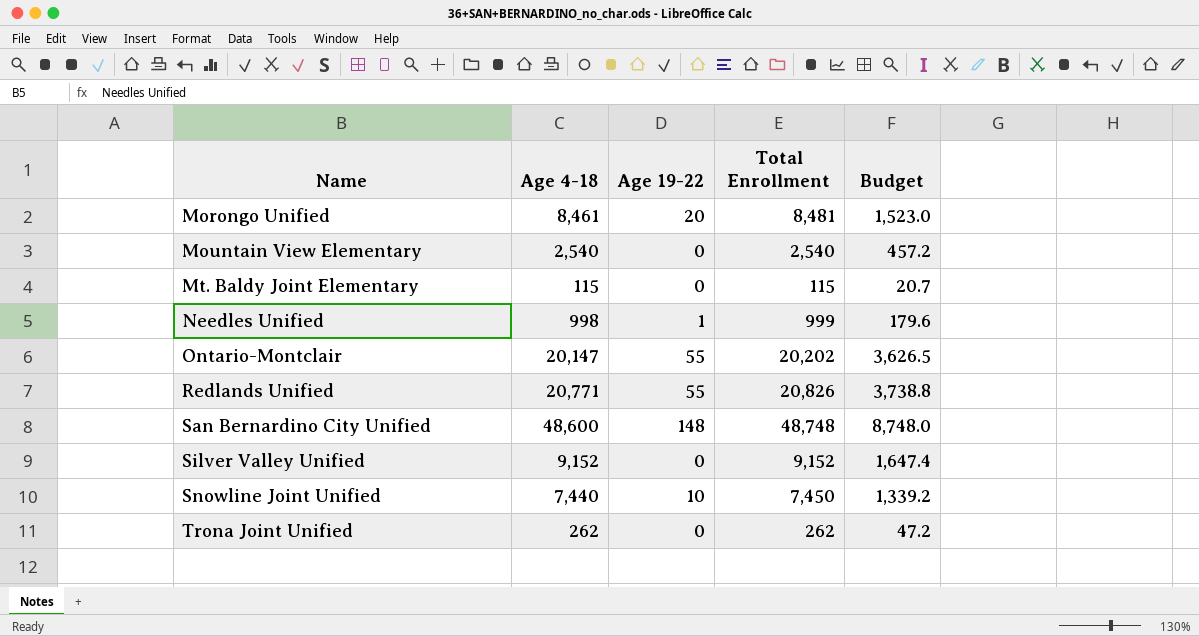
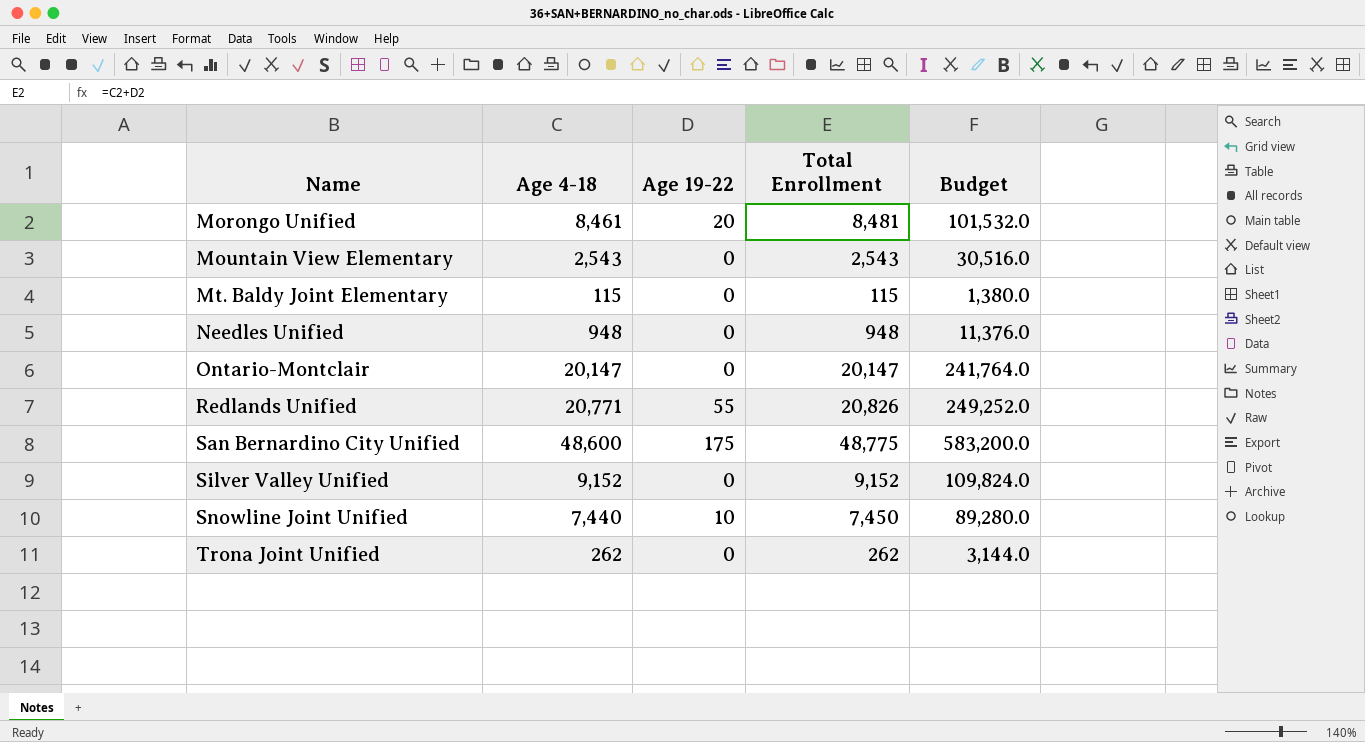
column Budget | formula: [Age 4-18] * 0.18 -> [Age 4-18] * 12
Mountain View Elementary | Age 4-18: 2,540 -> 2,543
Mountain View Elementary | Total Enrollment: 2,540 -> 2,543
Needles Unified | Age 4-18: 998 -> 948
Needles Unified | Age 19-22: 1 -> 0
Needles Unified | Total Enrollment: 999 -> 948
Ontario-Montclair | Age 19-22: 55 -> 0
Ontario-Montclair | Total Enrollment: 20,202 -> 20,147
San Bernardino City Unified | Age 19-22: 148 -> 175
San Bernardino City Unified | Total Enrollment: 48,748 -> 48,775

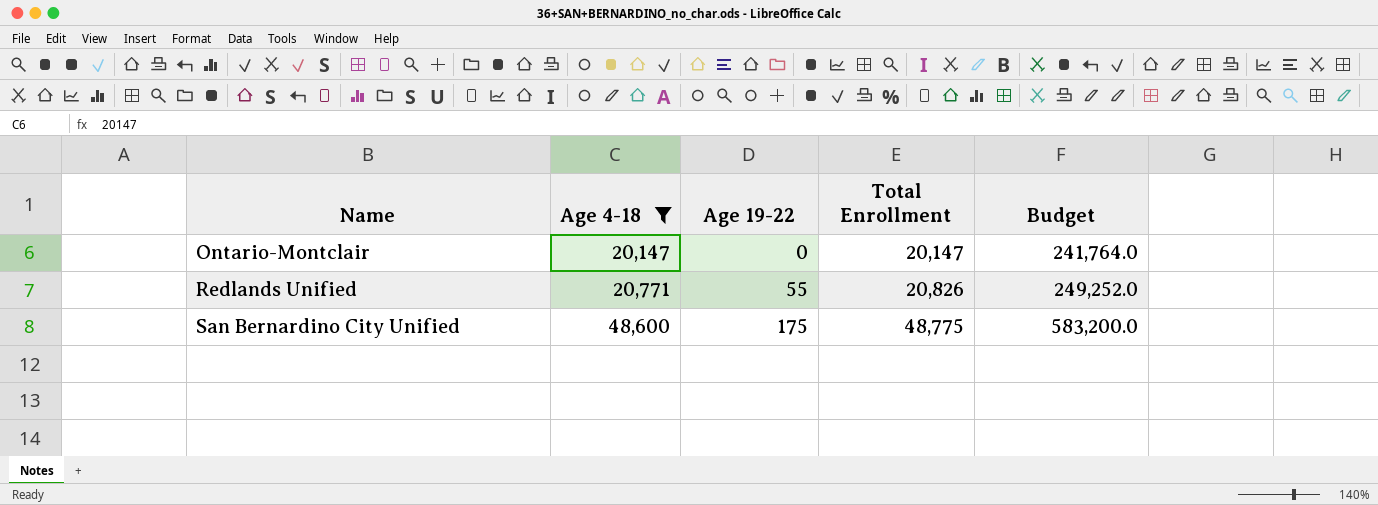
filter: none -> Age 4-18 >= 20,147

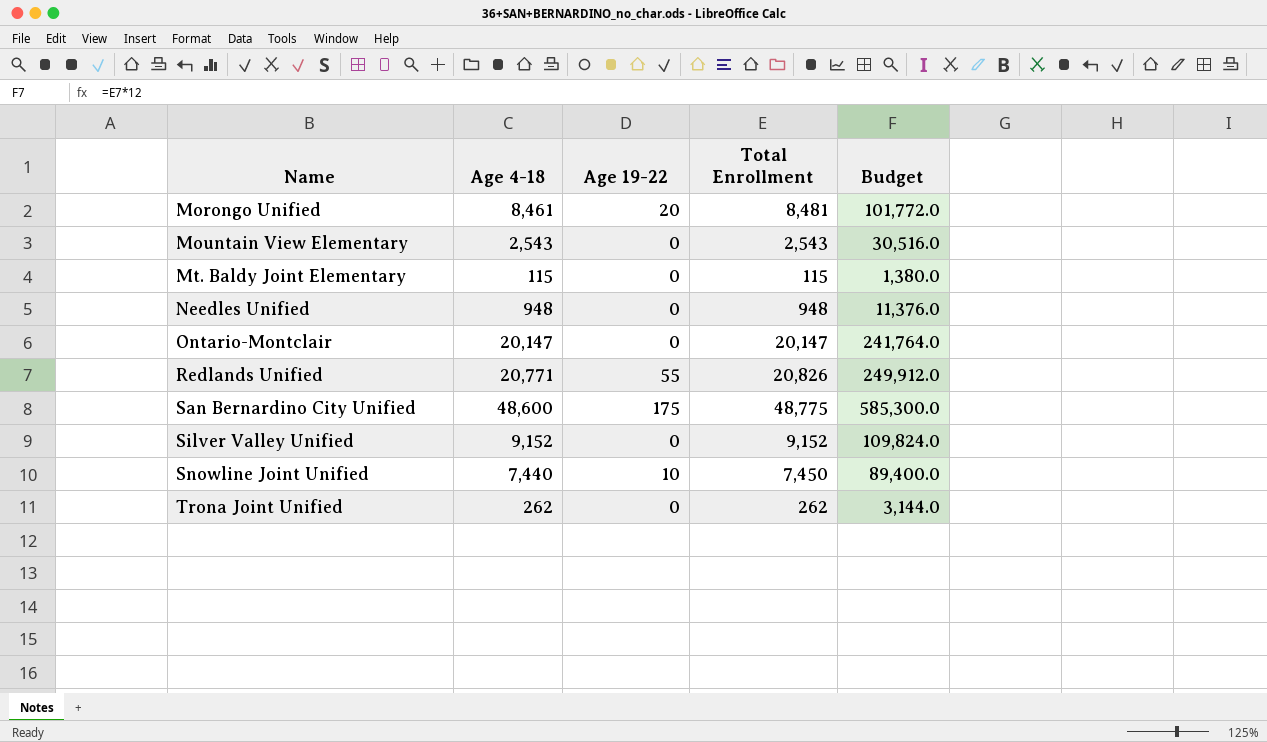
filter: Age 4-18 >= 20,147 -> none
column Budget | formula: [Age 4-18] * 12 -> [Total Enrollment] * 12

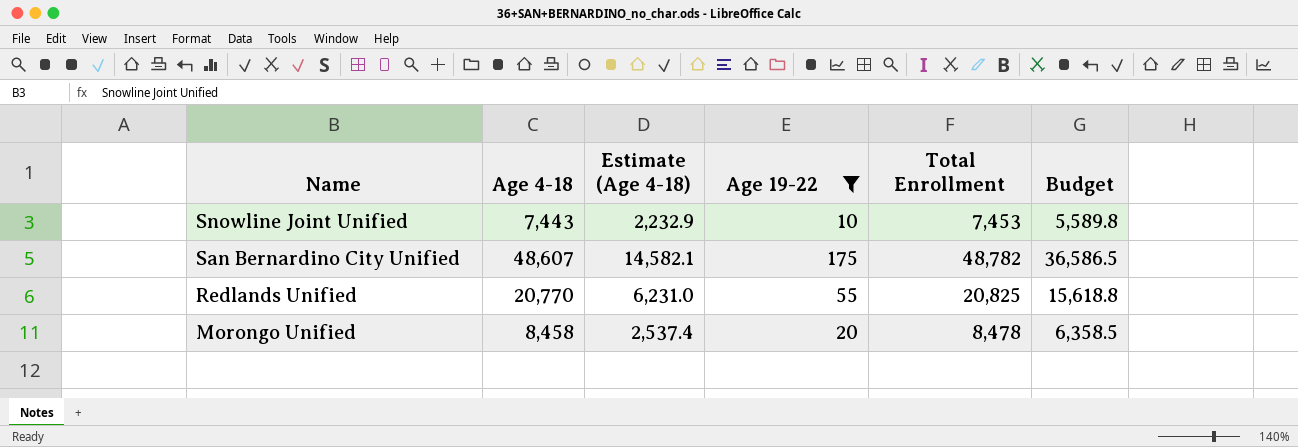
filter: none -> Age 19-22 != 0
row order: Name ascending -> Name descending
column Estimate (Age 4-18) | formula: none -> [Age 4-18] * 0.3
column Budget | formula: [Total Enrollment] * 12 -> [Total Enrollment] * 0.75
Snowline Joint Unified | Age 4-18: 7,440 -> 7,443
Snowline Joint Unified | Total Enrollment: 7,450 -> 7,453
San Bernardino City Unified | Age 4-18: 48,600 -> 48,607
San Bernardino City Unified | Total Enrollment: 48,775 -> 48,782
Redlands Unified | Age 4-18: 20,771 -> 20,770
Redlands Unified | Total Enrollment: 20,826 -> 20,825
Morongo Unified | Age 4-18: 8,461 -> 8,458
Morongo Unified | Total Enrollment: 8,481 -> 8,478

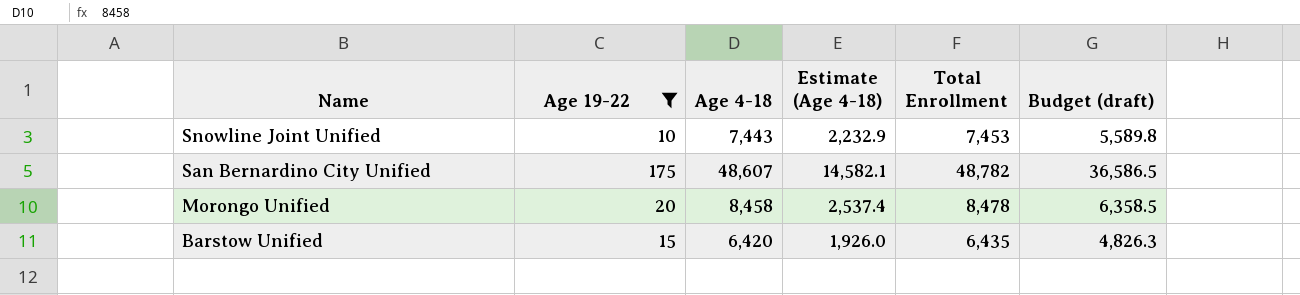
column Age 19-22 | position: 4 -> 2
column name: Budget -> Budget (draft)
row Redlands Unified: 20,770 | 6,231.0 | 55 | 20,825 | 15,618.8 -> none
row Barstow Unified: none -> 15 | 6,420 | 1,926.0 | 6,435 | 4,826.3

